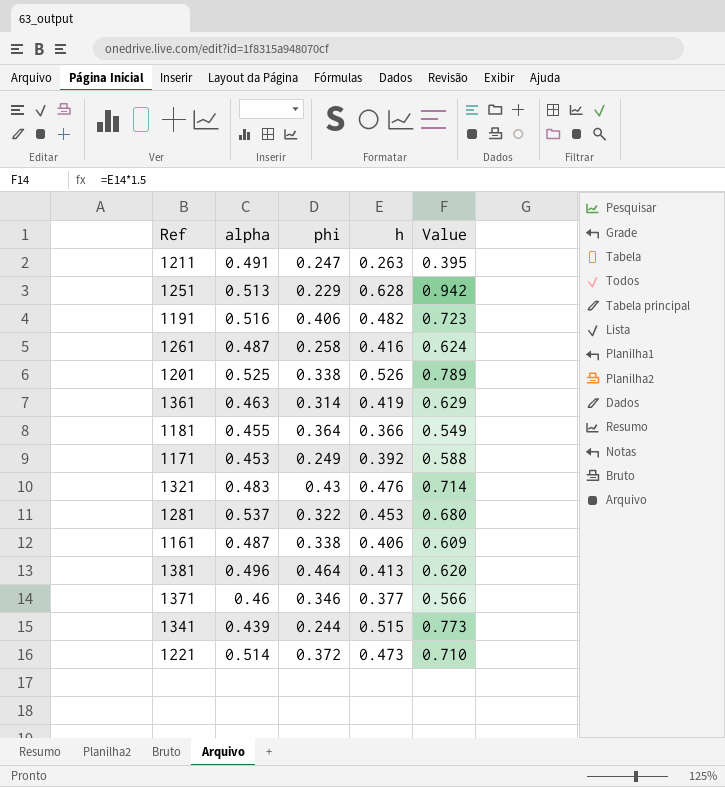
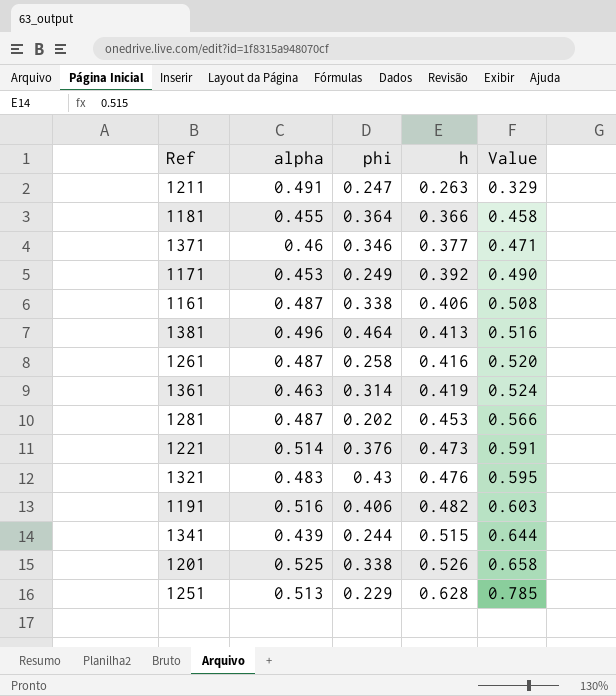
row order: none -> h ascending
column Value | formula: [h] * 1.5 -> [h] * 1.25
1281 | alpha: 0.537 -> 0.487
1281 | phi: 0.322 -> 0.202
1221 | phi: 0.372 -> 0.376

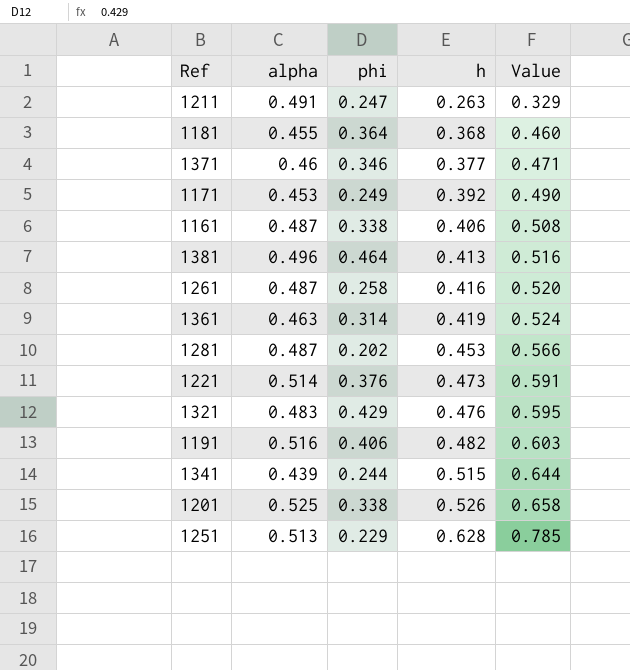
1181 | h: 0.366 -> 0.368
1181 | Value: 0.458 -> 0.460
1321 | phi: 0.43 -> 0.429

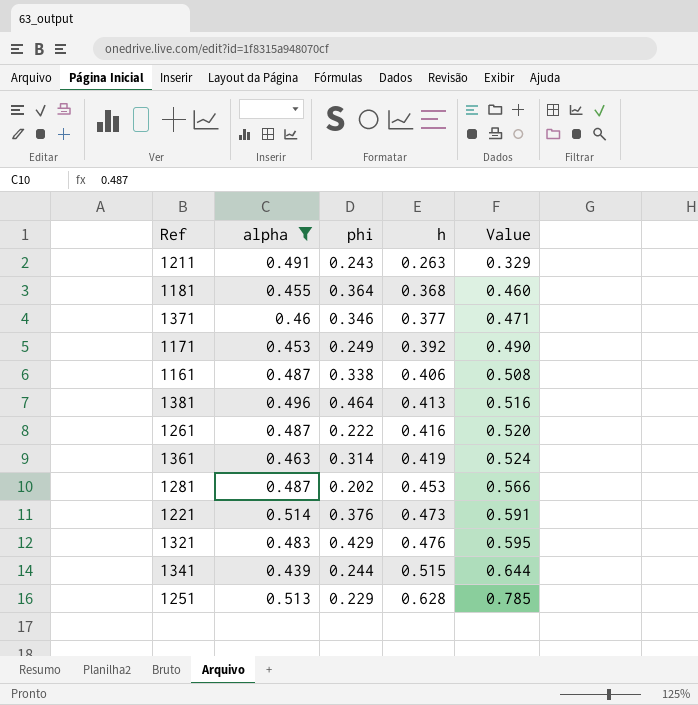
filter: none -> alpha <= 0.514
1211 | phi: 0.247 -> 0.243
1261 | phi: 0.258 -> 0.222

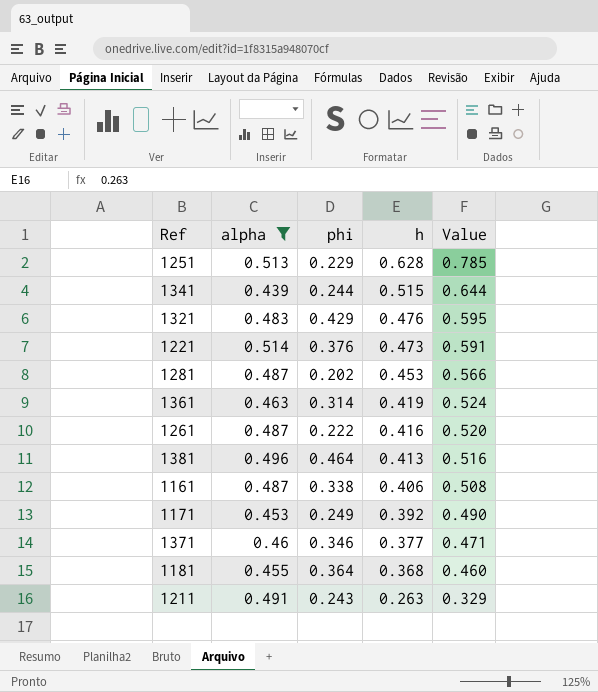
row order: h ascending -> h descending

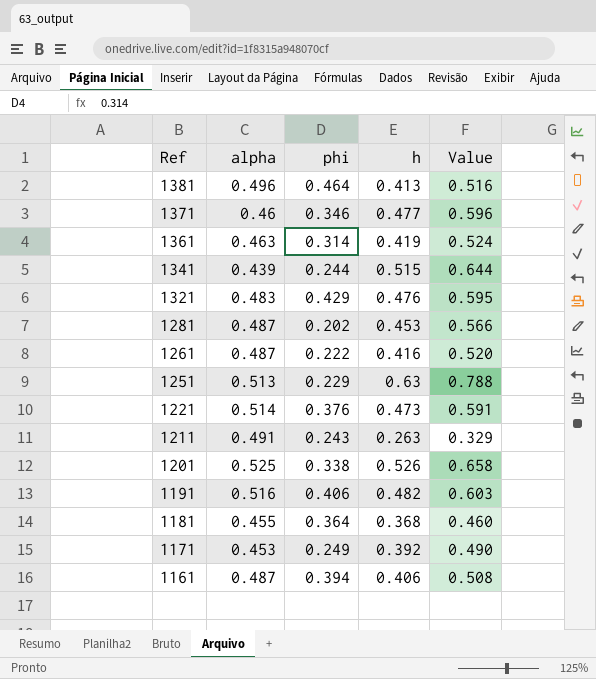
filter: alpha <= 0.514 -> none
row order: h descending -> Ref descending
1371 | h: 0.377 -> 0.477
1371 | Value: 0.471 -> 0.596
1251 | h: 0.628 -> 0.63
1251 | Value: 0.785 -> 0.788
1161 | phi: 0.338 -> 0.394

